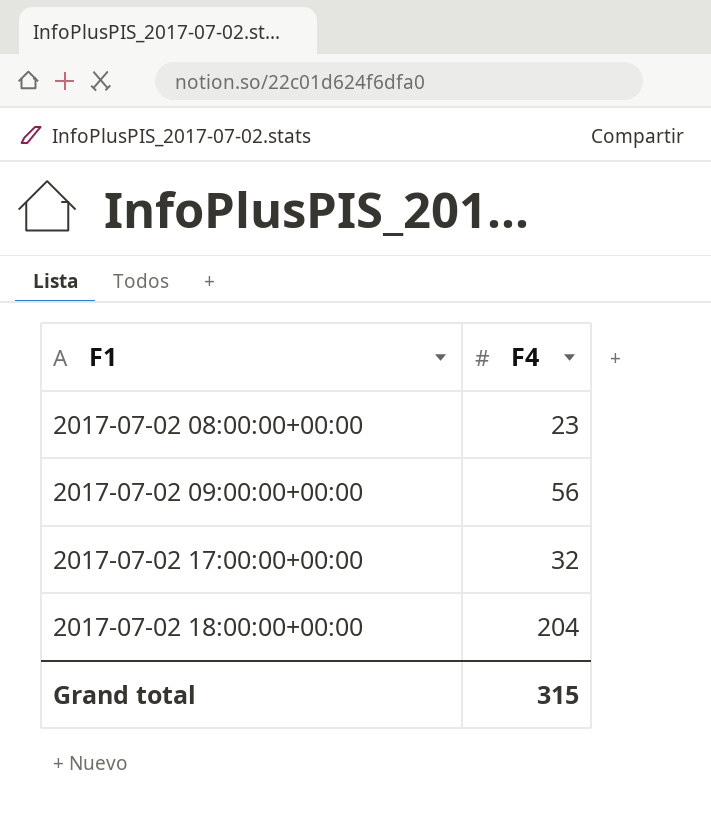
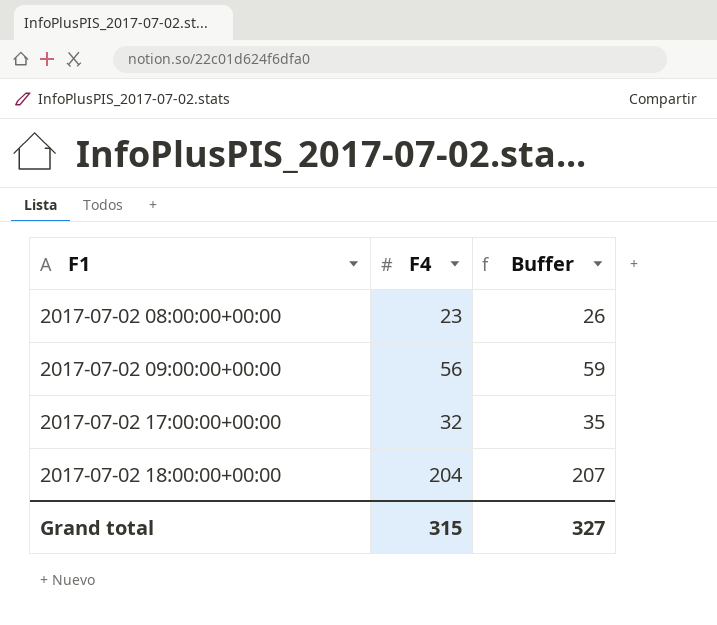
column Buffer | formula: none -> [F4] + 3

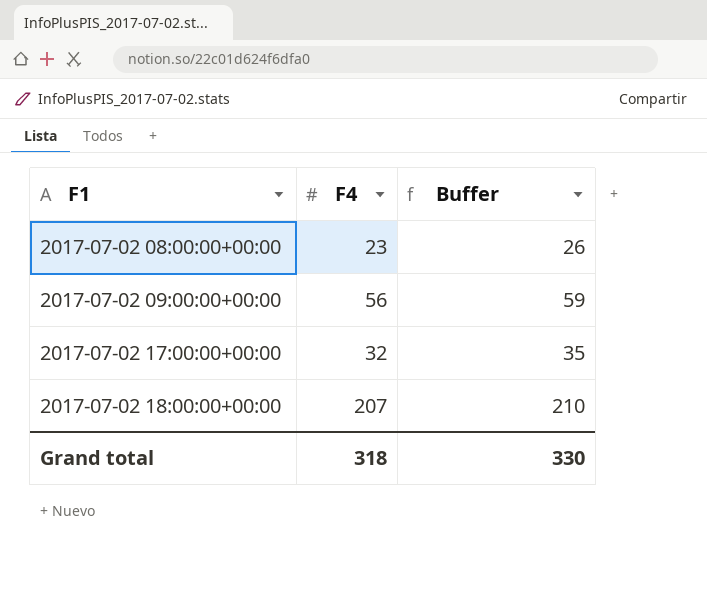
2017-07-02 18:00:00+00:00 | F4: 204 -> 207
2017-07-02 18:00:00+00:00 | Buffer: 207 -> 210
Grand total | F4: 315 -> 318
Grand total | Buffer: 327 -> 330

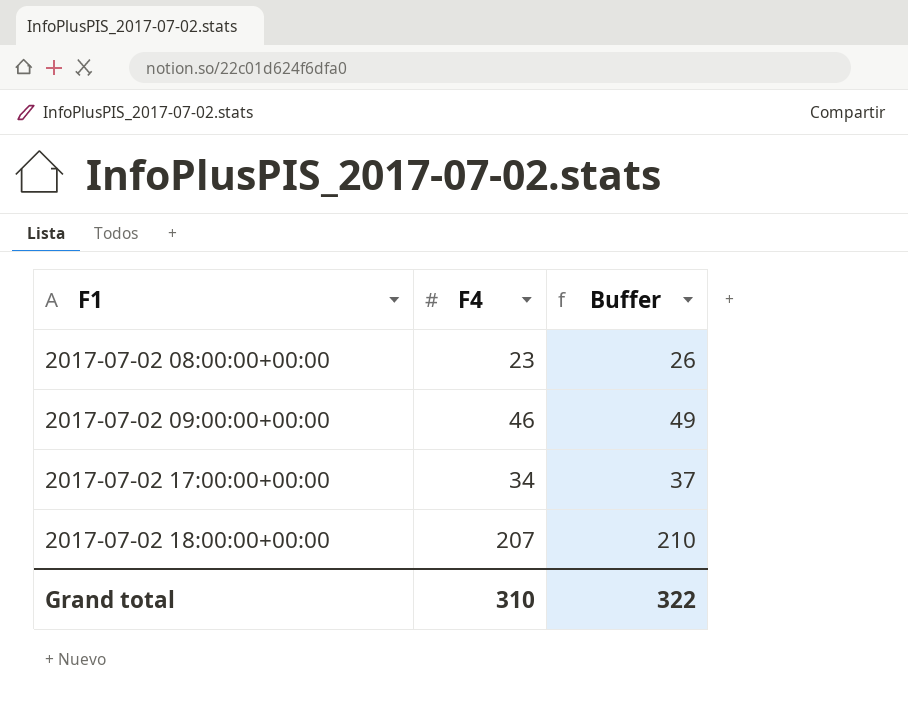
2017-07-02 09:00:00+00:00 | F4: 56 -> 46
2017-07-02 09:00:00+00:00 | Buffer: 59 -> 49
2017-07-02 17:00:00+00:00 | F4: 32 -> 34
2017-07-02 17:00:00+00:00 | Buffer: 35 -> 37
Grand total | F4: 318 -> 310
Grand total | Buffer: 330 -> 322

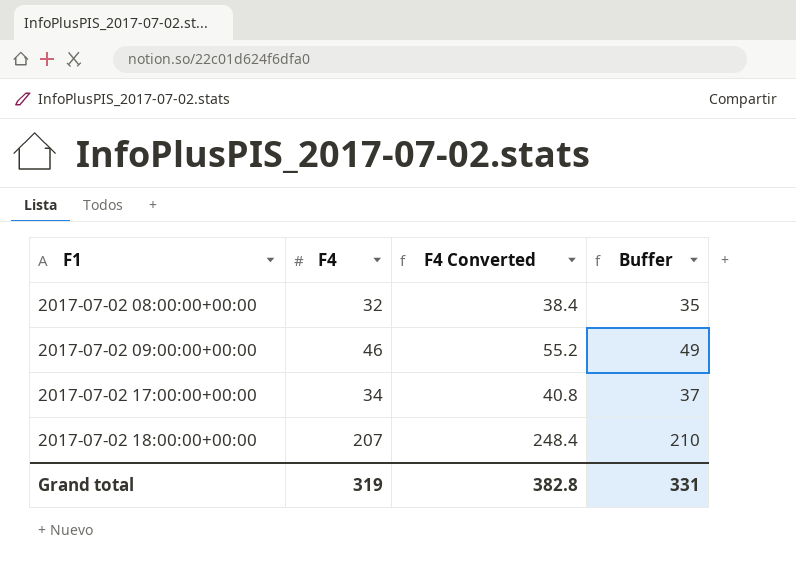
column F4 Converted | formula: none -> [F4] * 1.2
2017-07-02 08:00:00+00:00 | F4: 23 -> 32
2017-07-02 08:00:00+00:00 | Buffer: 26 -> 35
Grand total | F4: 310 -> 319
Grand total | Buffer: 322 -> 331

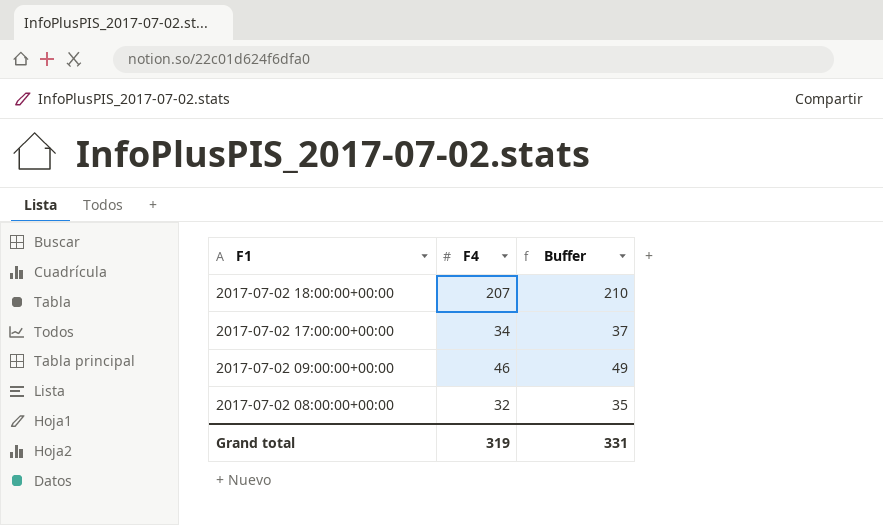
row order: F1 ascending -> F1 descending
column F4 Converted | formula: [F4] * 1.2 -> none

